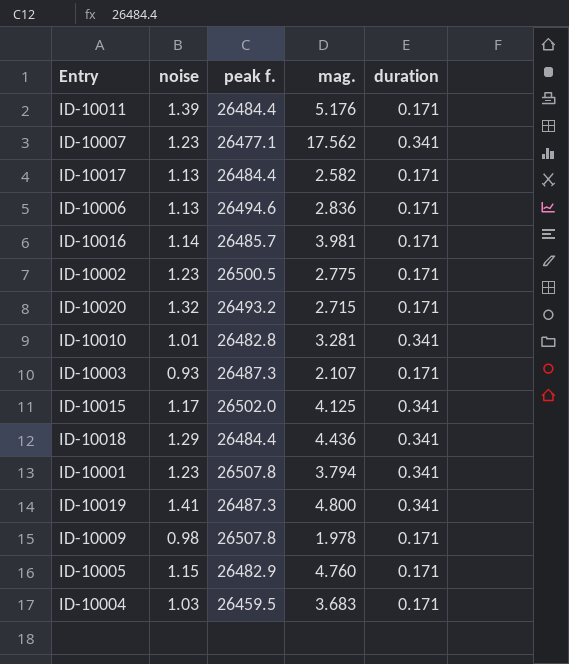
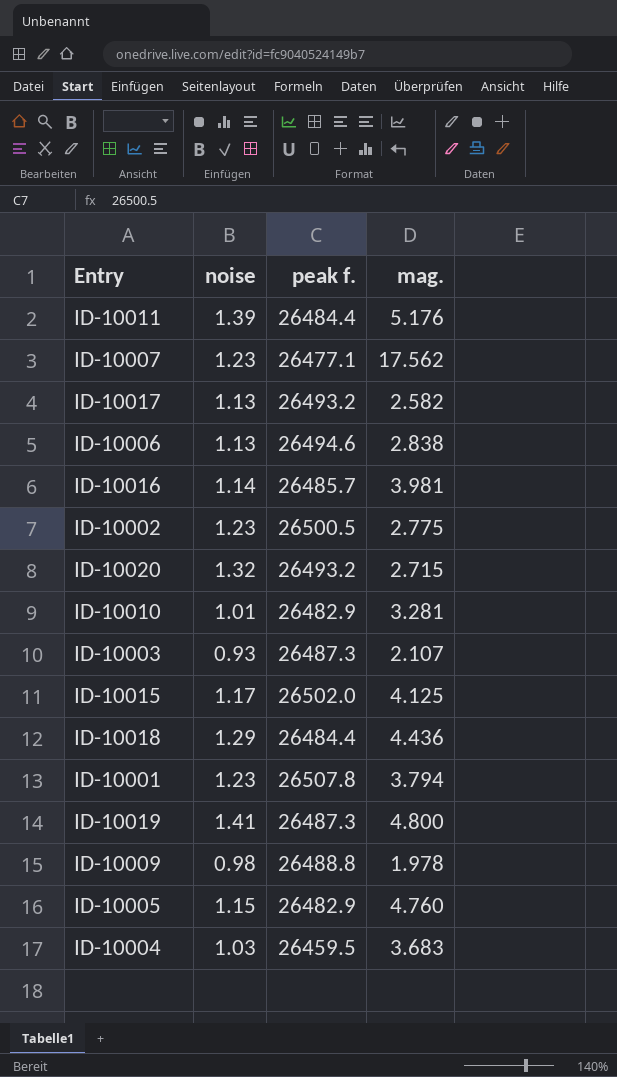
column duration | position: 5 -> none
ID-10017 | peak f.: 26484.4 -> 26493.2
ID-10006 | mag.: 2.836 -> 2.838
ID-10010 | peak f.: 26482.8 -> 26482.9
ID-10009 | peak f.: 26507.8 -> 26488.8

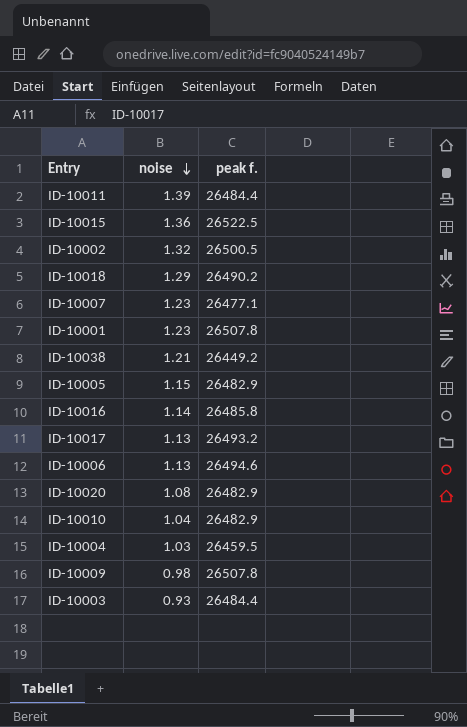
row order: none -> noise descending
column mag. | position: 4 -> none
row ID-10019: 1.41 | 26487.3 | 4.800 -> none
ID-10015 | noise: 1.17 -> 1.36
ID-10015 | peak f.: 26502.0 -> 26522.5
ID-10002 | noise: 1.23 -> 1.32
ID-10018 | peak f.: 26484.4 -> 26490.2
row ID-10038: none -> 1.21 | 26449.2
ID-10016 | peak f.: 26485.7 -> 26485.8
ID-10020 | noise: 1.32 -> 1.08
ID-10020 | peak f.: 26493.2 -> 26482.9
ID-10010 | noise: 1.01 -> 1.04
ID-10009 | peak f.: 26488.8 -> 26507.8
ID-10003 | peak f.: 26487.3 -> 26484.4

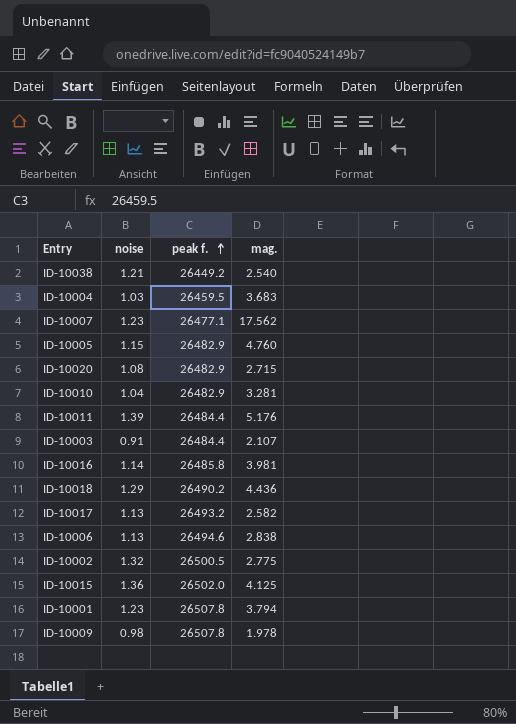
row order: noise descending -> peak f. ascending
column mag. | position: none -> 4
ID-10003 | noise: 0.93 -> 0.91
ID-10015 | peak f.: 26522.5 -> 26502.0

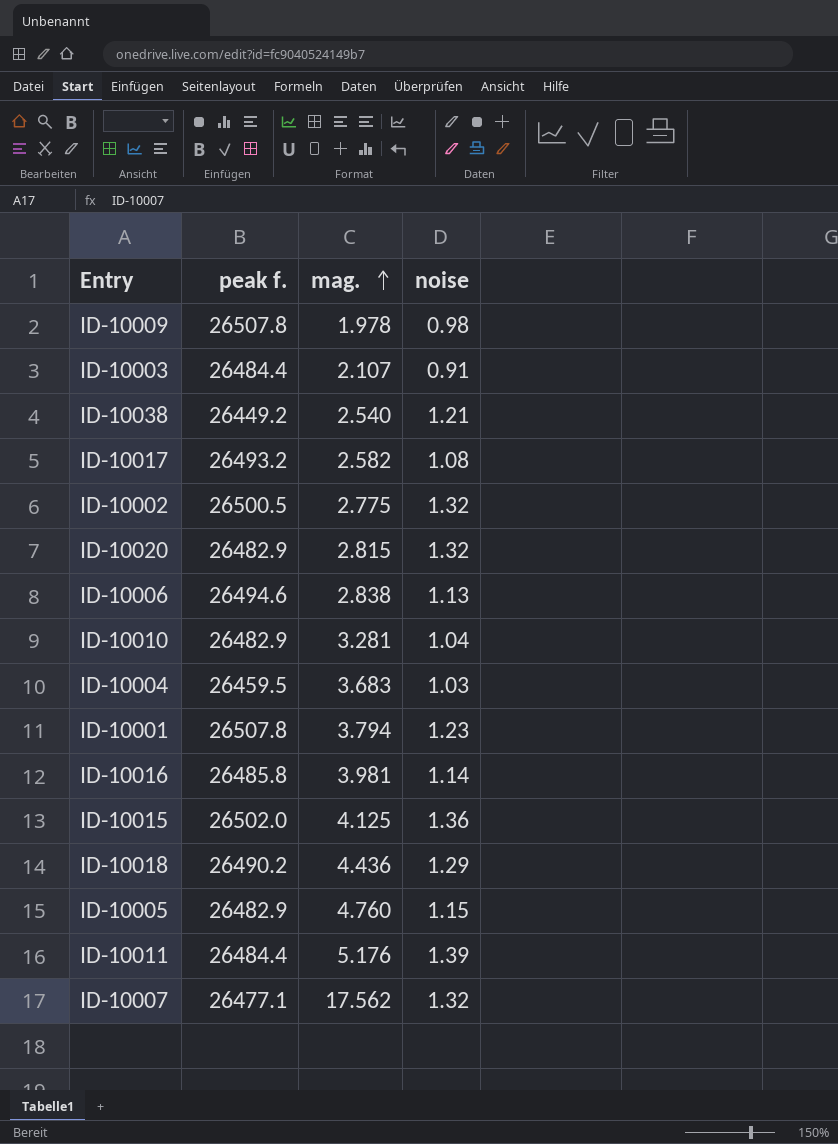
row order: peak f. ascending -> mag. ascending
column noise | position: 2 -> 4
ID-10017 | noise: 1.13 -> 1.08
ID-10020 | mag.: 2.715 -> 2.815
ID-10020 | noise: 1.08 -> 1.32
ID-10007 | noise: 1.23 -> 1.32

